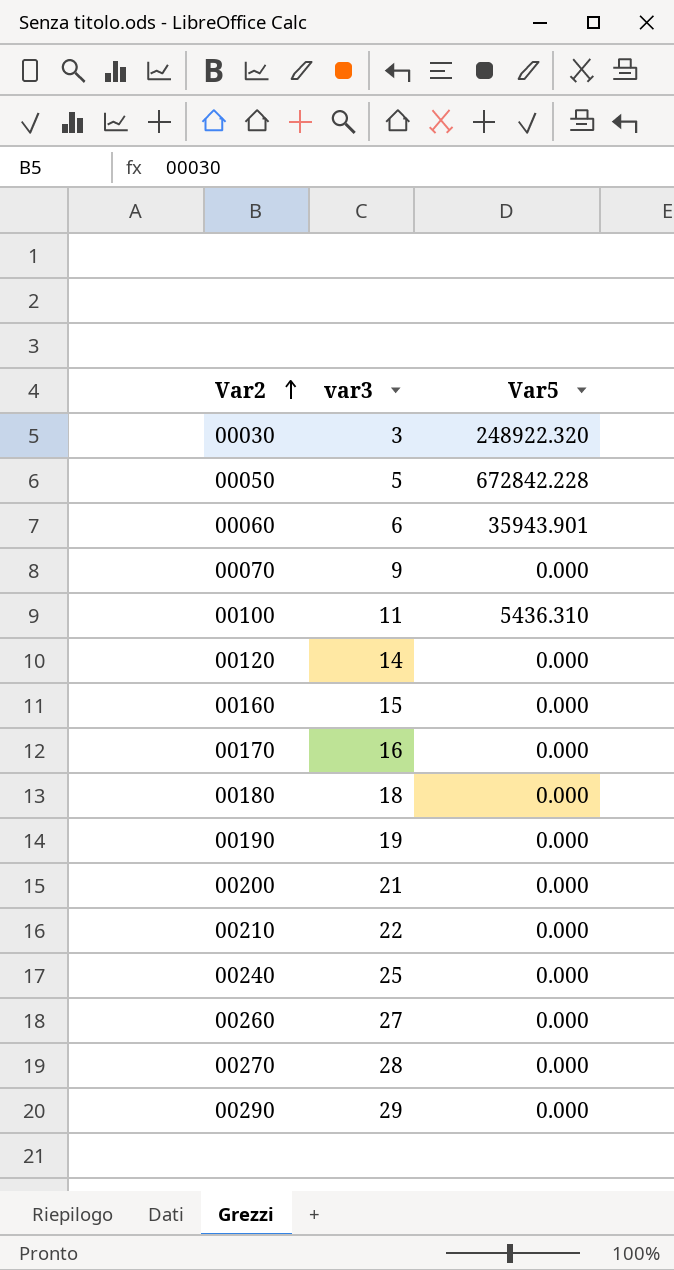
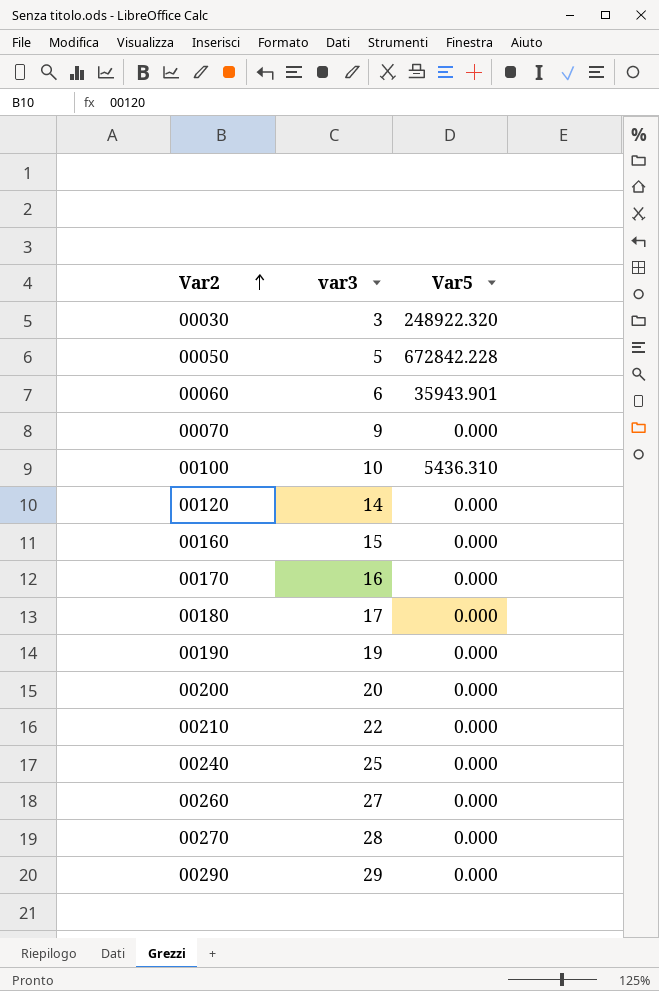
00100 | var3: 11 -> 10
00180 | var3: 18 -> 17
00200 | var3: 21 -> 20

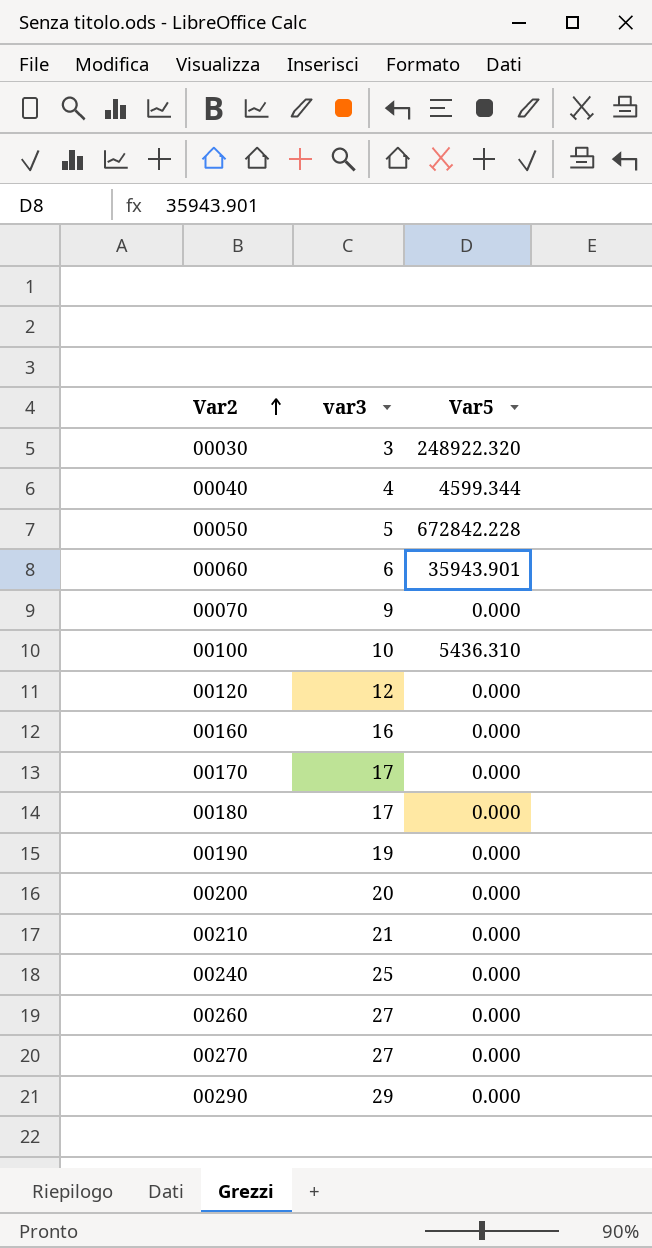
row 00040: none -> 4 | 4599.344
00120 | var3: 14 -> 12
00160 | var3: 15 -> 16
00170 | var3: 16 -> 17
00210 | var3: 22 -> 21
00270 | var3: 28 -> 27

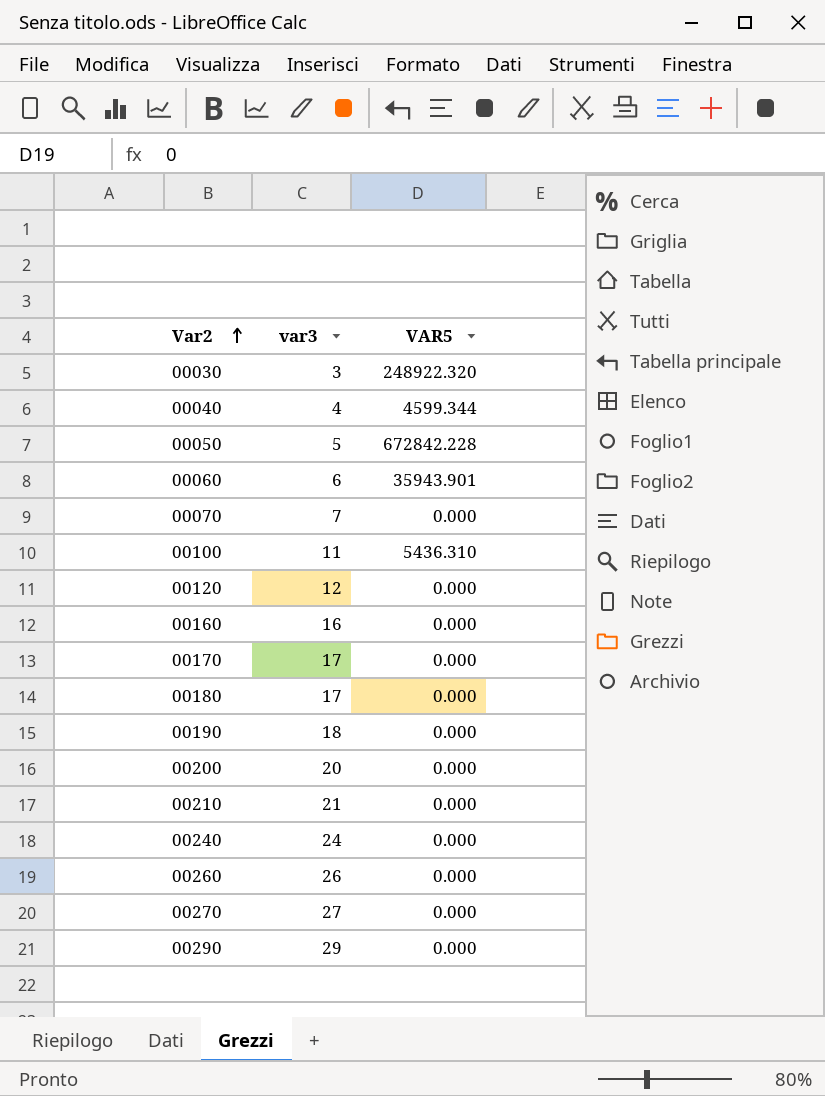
column name: Var5 -> VAR5
00070 | var3: 9 -> 7
00100 | var3: 10 -> 11
00190 | var3: 19 -> 18
00240 | var3: 25 -> 24
00260 | var3: 27 -> 26

